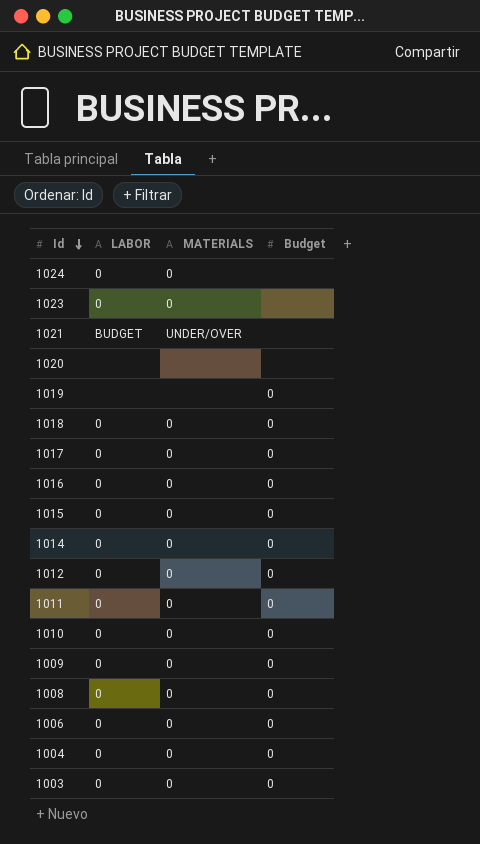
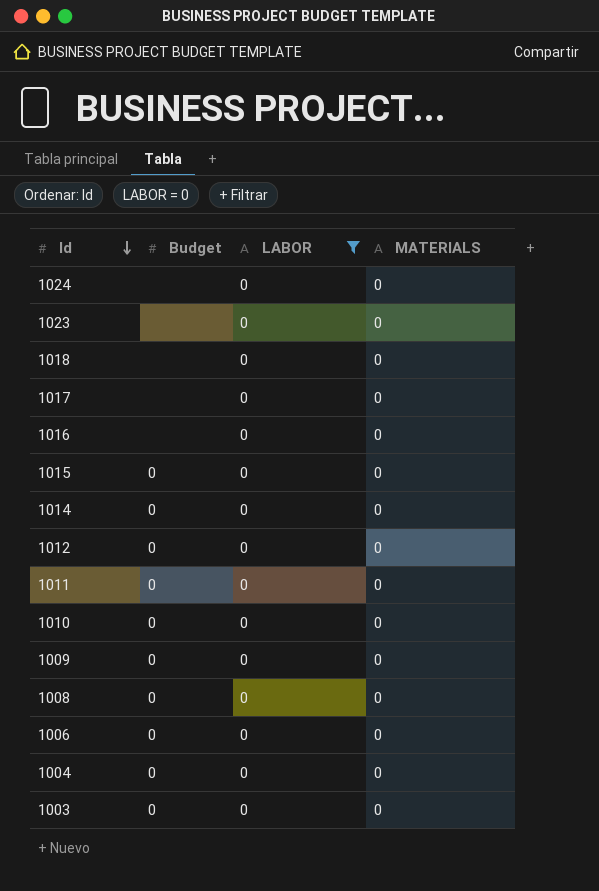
filter: none -> LABOR = 0
column Budget | position: 4 -> 2
1018 | Budget: 0 -> none
1017 | Budget: 0 -> none
1016 | Budget: 0 -> none

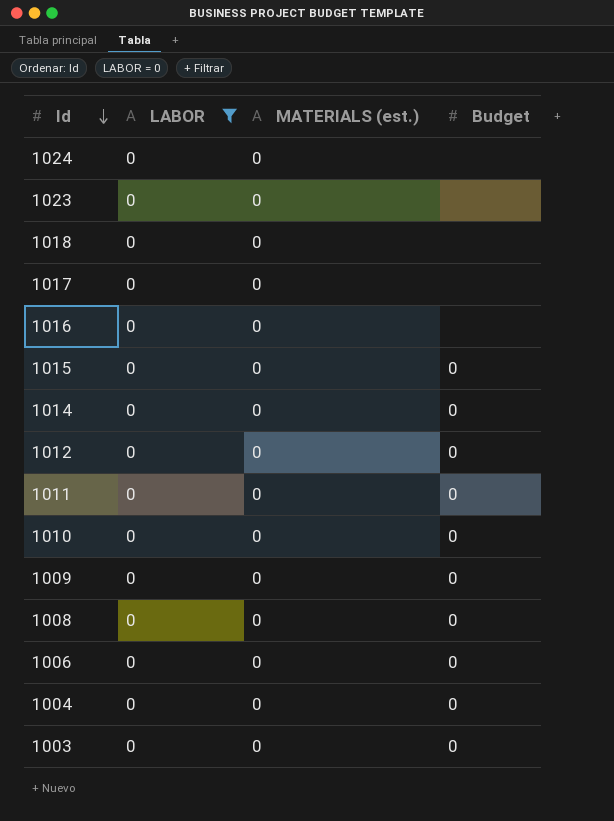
column name: MATERIALS -> MATERIALS (est.)
column Budget | position: 2 -> 4

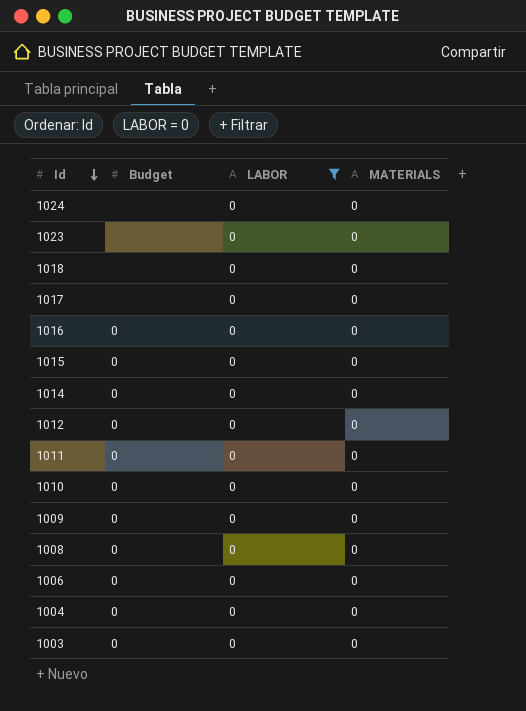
column Budget | position: 4 -> 2
column name: MATERIALS (est.) -> MATERIALS
1016 | Budget: none -> 0

